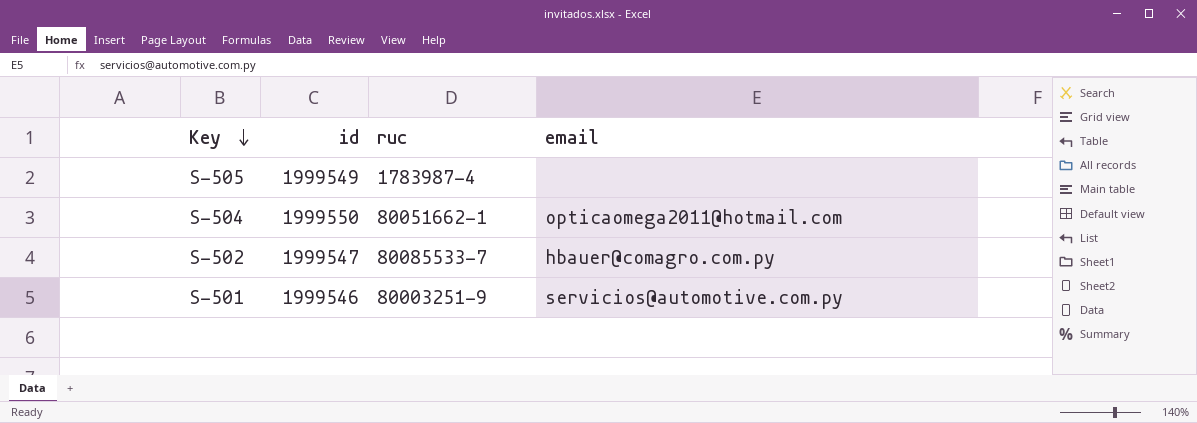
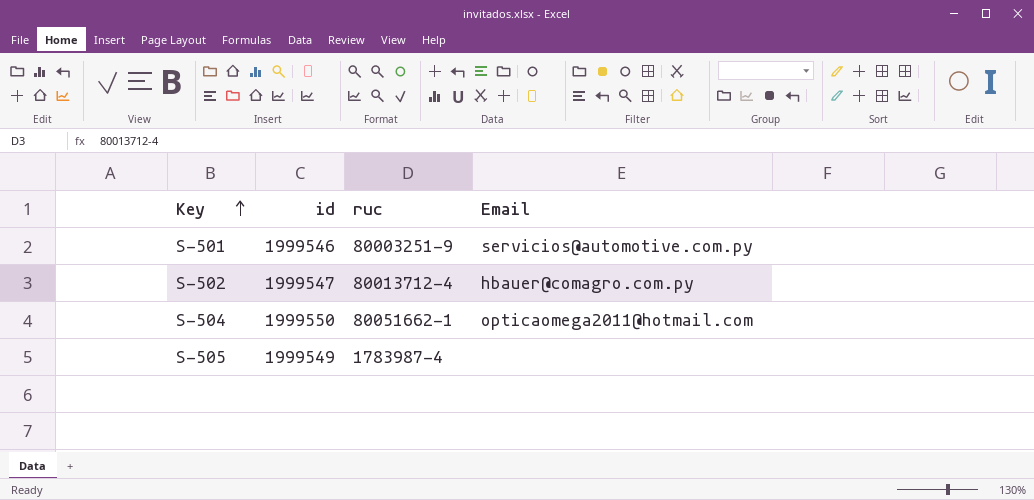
row order: Key descending -> Key ascending
column name: email -> Email
S-502 | ruc: 80085533-7 -> 80013712-4

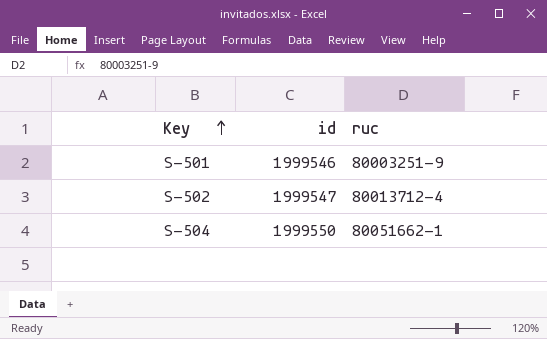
column Email | position: 4 -> none
row S-505: 1999549 | 1783987-4 | none -> none

